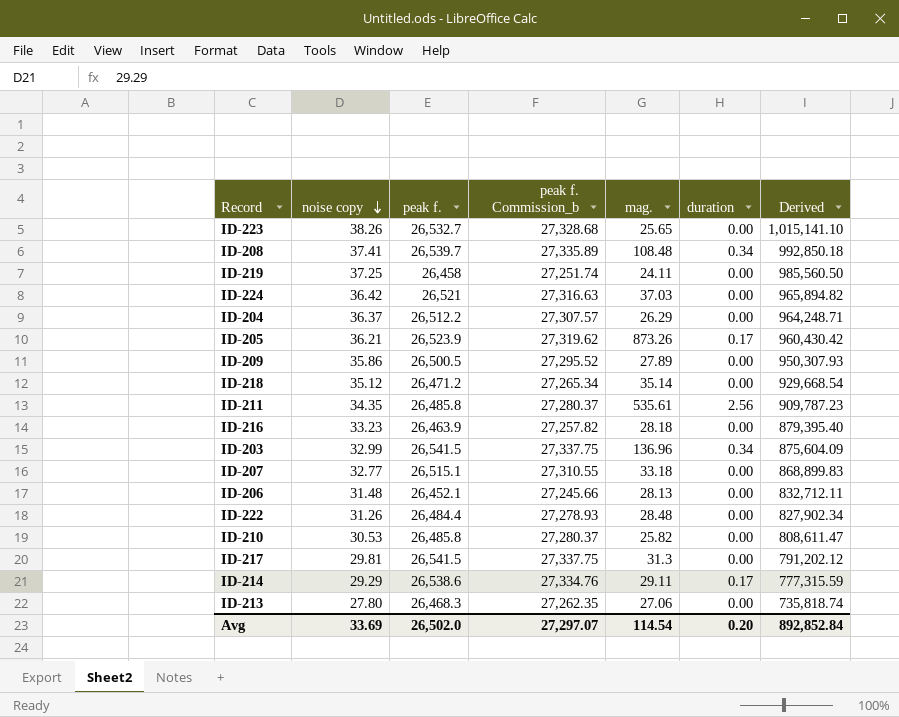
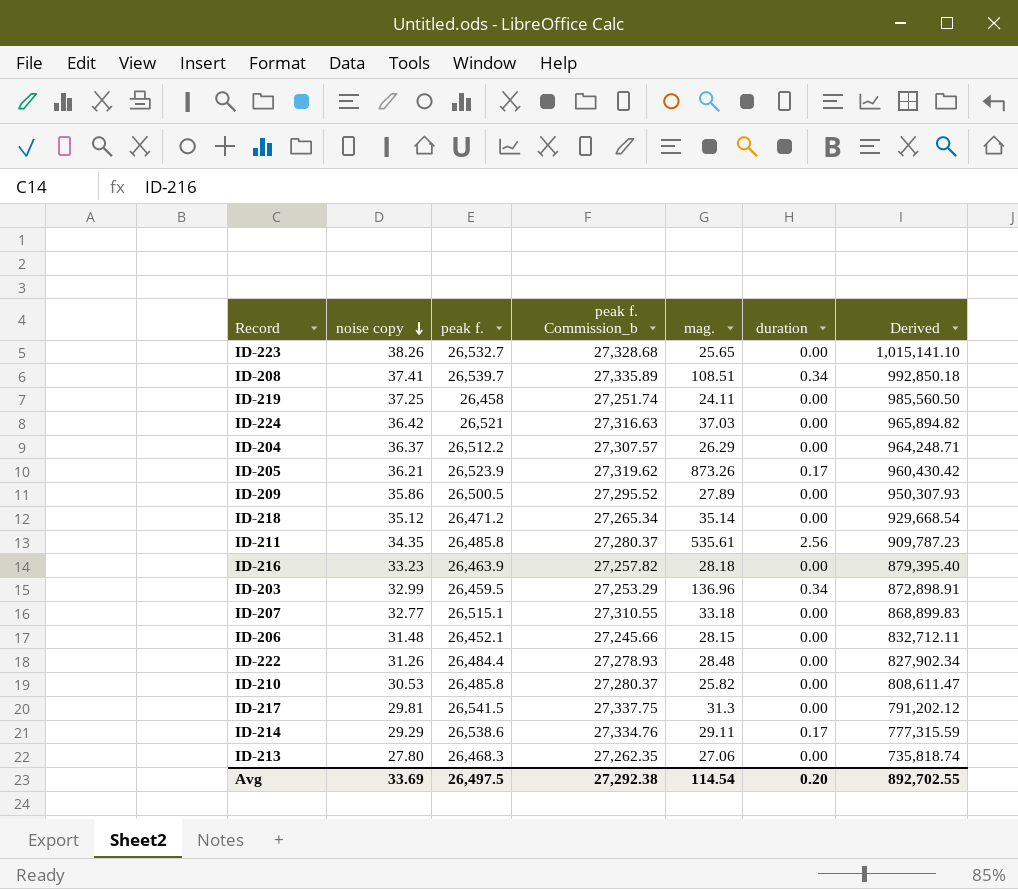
ID-208 | mag.: 108.48 -> 108.51
ID-203 | peak f.: 26,541.5 -> 26,459.5
ID-203 | peak f. Commission_b: 27,337.75 -> 27,253.29
ID-203 | Derived: 875,604.09 -> 872,898.91
ID-206 | mag.: 28.13 -> 28.15
Avg | peak f.: 26,502.0 -> 26,497.5
Avg | peak f. Commission_b: 27,297.07 -> 27,292.38
Avg | Derived: 892,852.84 -> 892,702.55

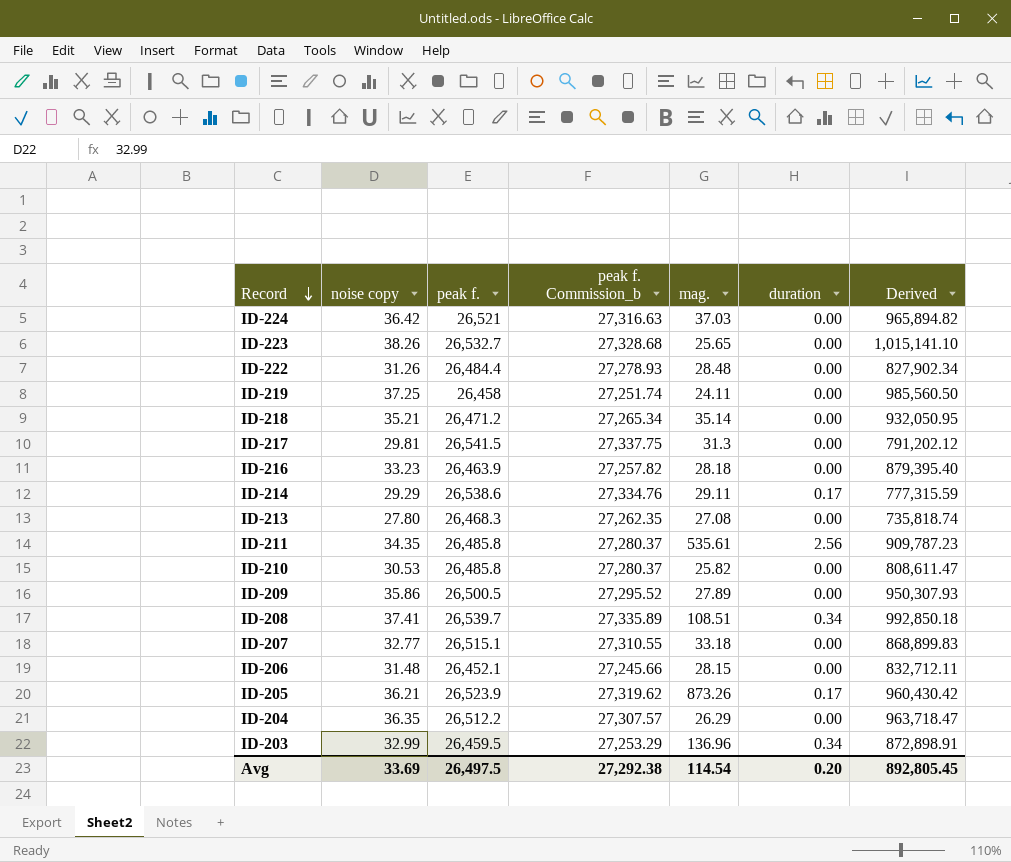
row order: noise copy descending -> Record descending
ID-218 | noise copy: 35.12 -> 35.21
ID-218 | Derived: 929,668.54 -> 932,050.95
ID-213 | mag.: 27.06 -> 27.08
ID-204 | noise copy: 36.37 -> 36.35
ID-204 | Derived: 964,248.71 -> 963,718.47
Avg | Derived: 892,702.55 -> 892,805.45

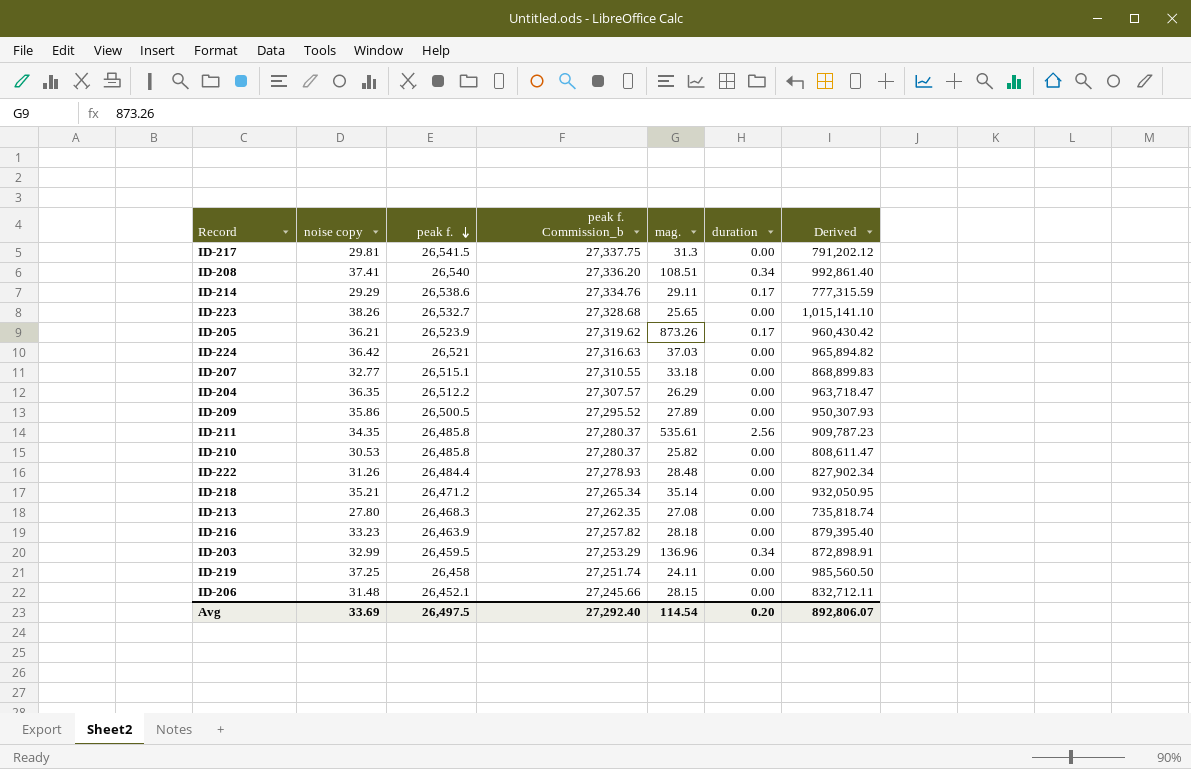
row order: Record descending -> peak f. descending
ID-208 | peak f.: 26,539.7 -> 26,540
ID-208 | peak f. Commission_b: 27,335.89 -> 27,336.20
ID-208 | Derived: 992,850.18 -> 992,861.40
Avg | peak f. Commission_b: 27,292.38 -> 27,292.40
Avg | Derived: 892,805.45 -> 892,806.07

